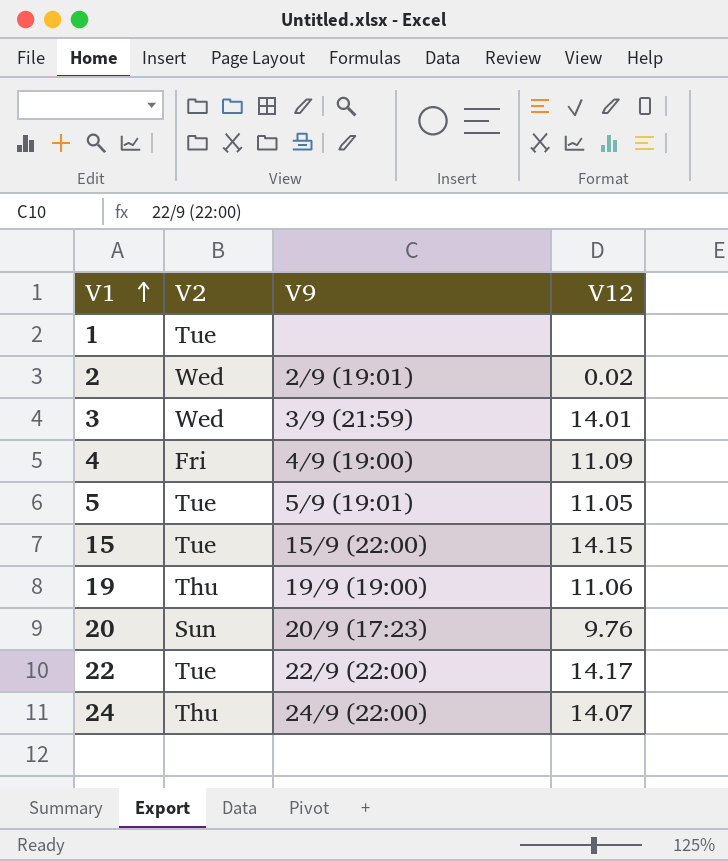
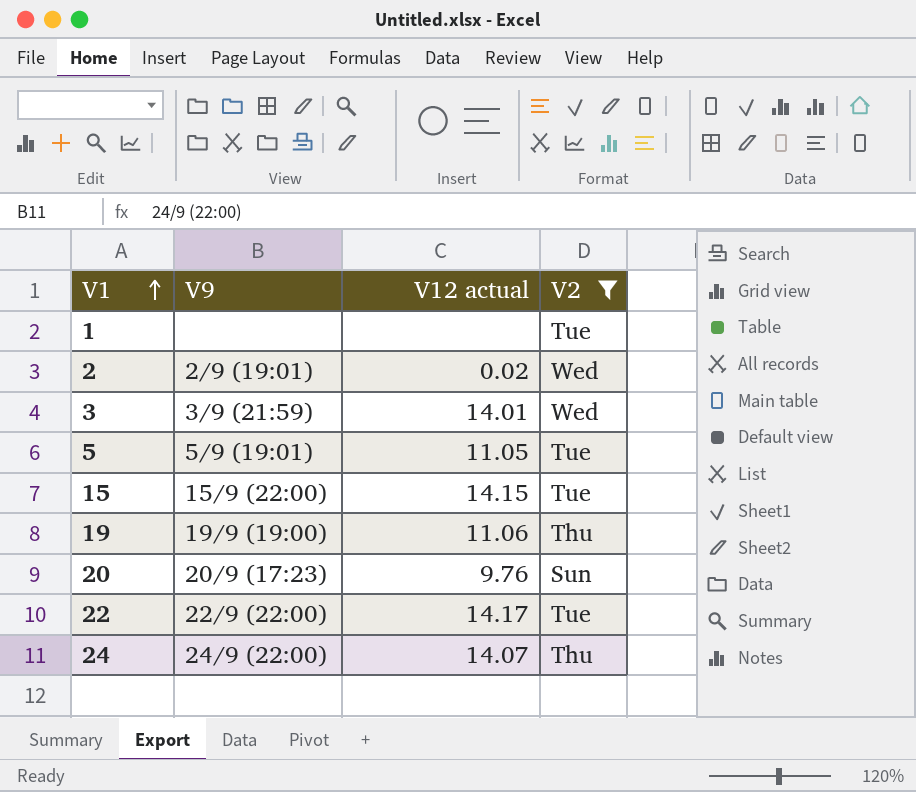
filter: none -> V2 != Fri
column name: V12 -> V12 actual
column V2 | position: 2 -> 4

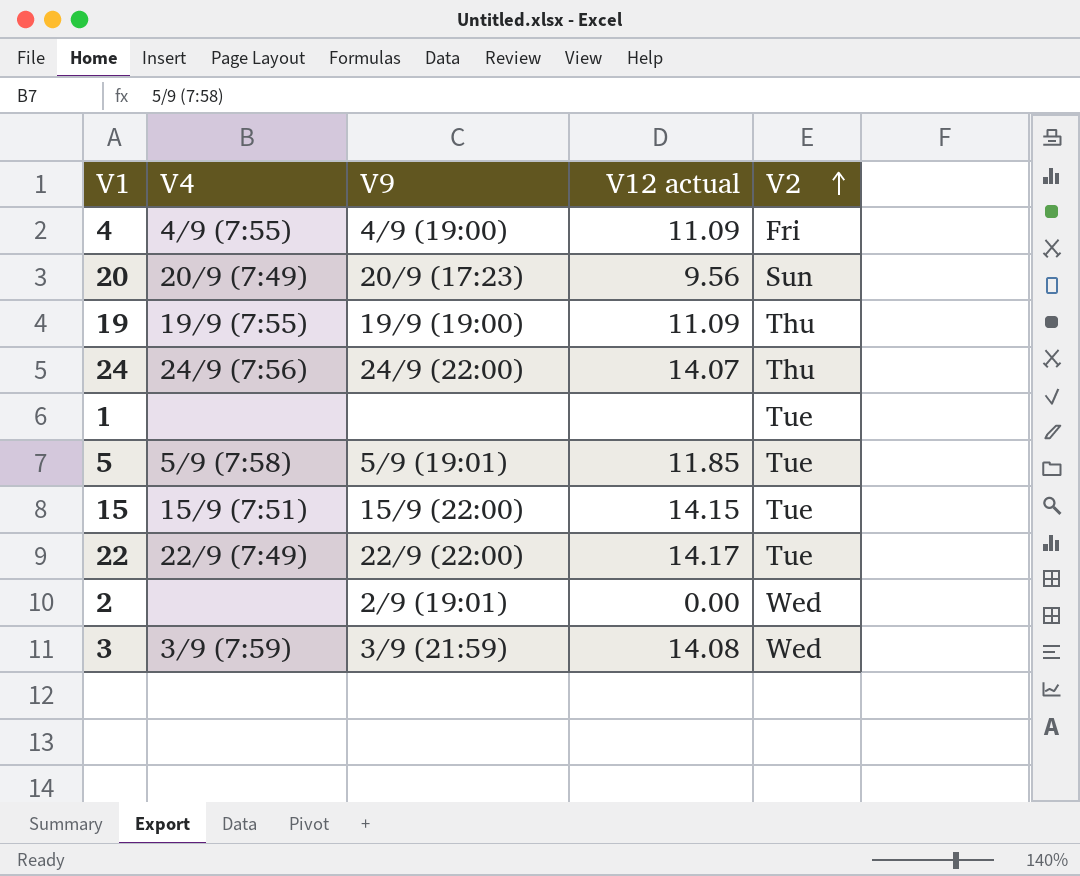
filter: V2 != Fri -> none
row order: V1 ascending -> V2 ascending
column V4 | position: none -> 2
20 | V12 actual: 9.76 -> 9.56
19 | V12 actual: 11.06 -> 11.09
5 | V12 actual: 11.05 -> 11.85
2 | V12 actual: 0.02 -> 0.00
3 | V12 actual: 14.01 -> 14.08

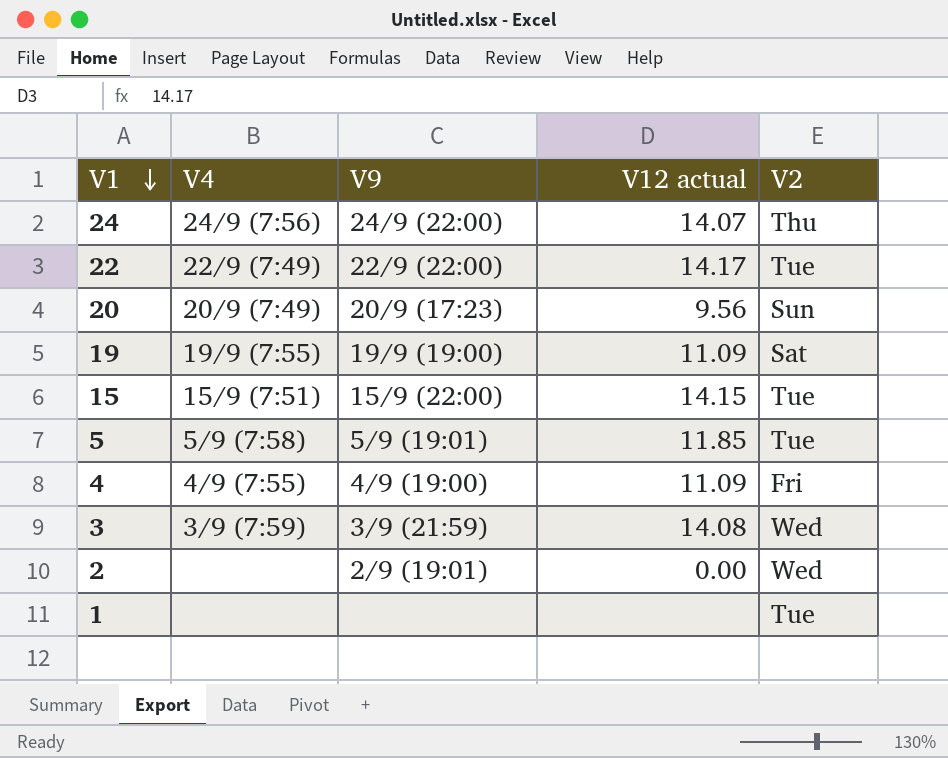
row order: V2 ascending -> V1 descending
19 | V2: Thu -> Sat

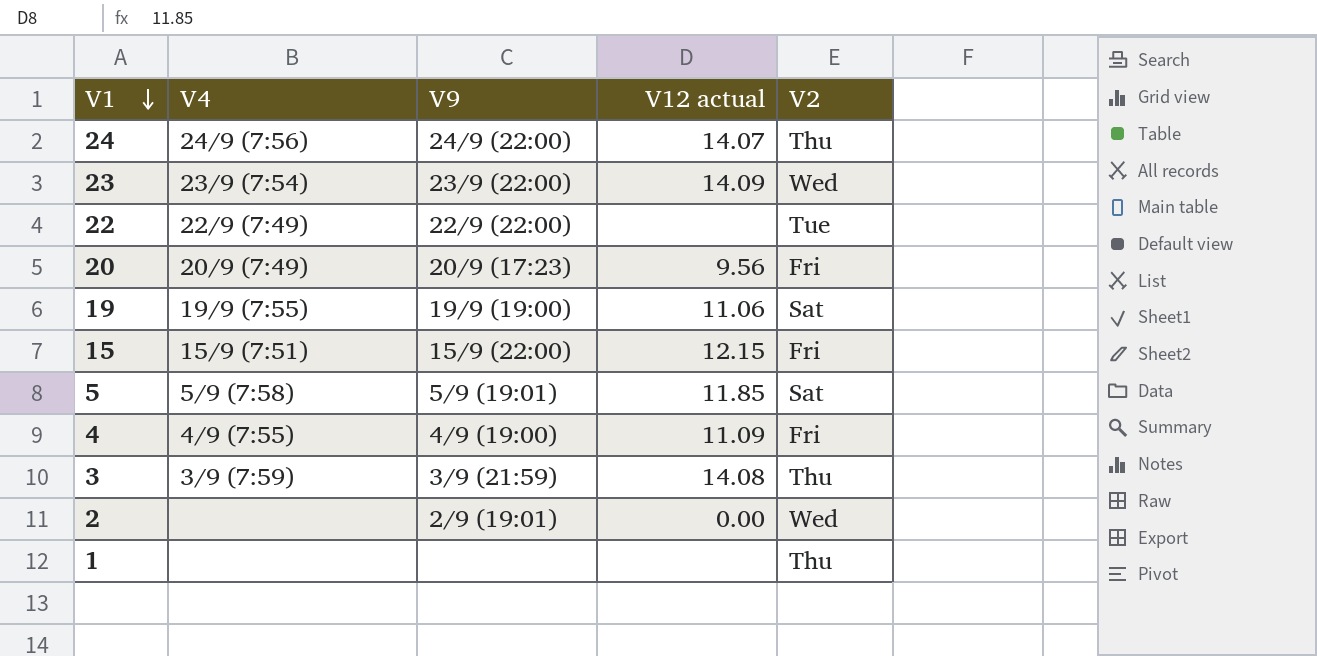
row 23: none -> 23/9 (7:54) | 23/9 (22:00) | 14.09 | Wed
22 | V12 actual: 14.17 -> none
20 | V2: Sun -> Fri
19 | V12 actual: 11.09 -> 11.06
15 | V12 actual: 14.15 -> 12.15
15 | V2: Tue -> Fri
5 | V2: Tue -> Sat
3 | V2: Wed -> Thu
1 | V2: Tue -> Thu

